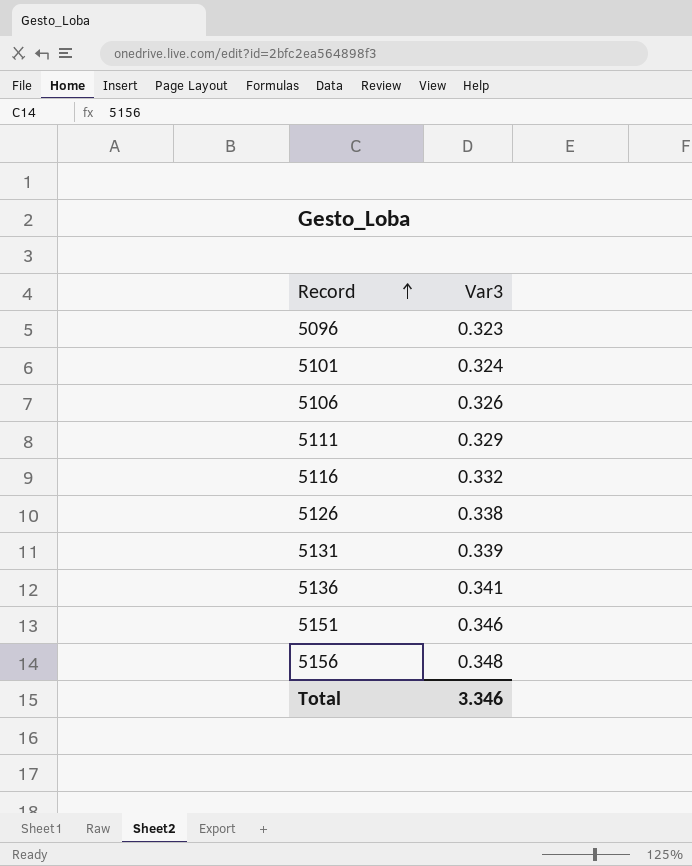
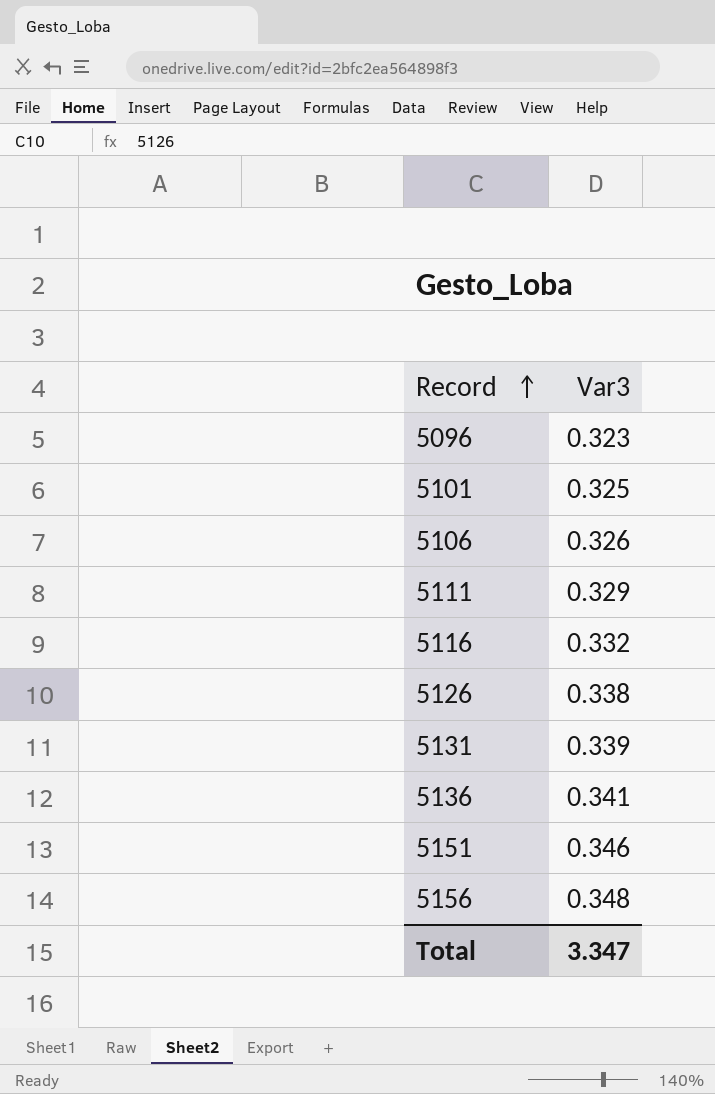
5101 | Var3: 0.324 -> 0.325
Total | Var3: 3.346 -> 3.347

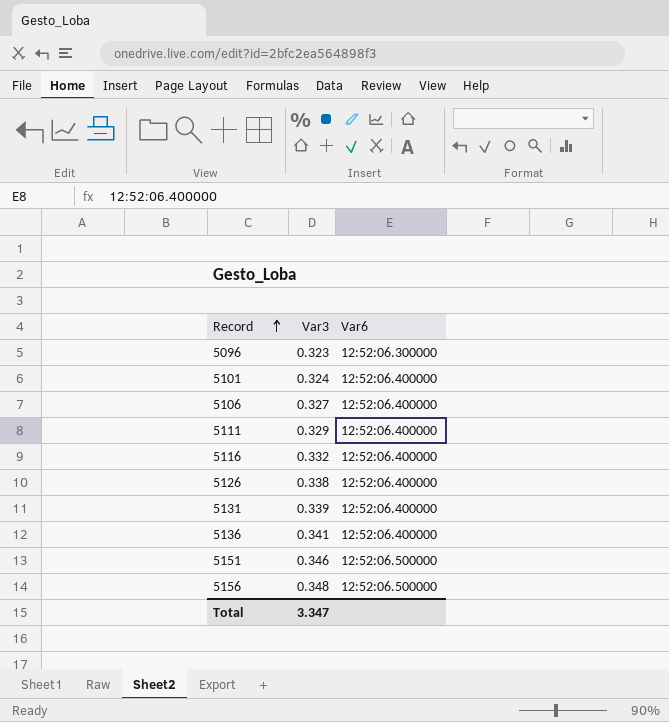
column Var6 | position: none -> 3
5101 | Var3: 0.325 -> 0.324
5106 | Var3: 0.326 -> 0.327

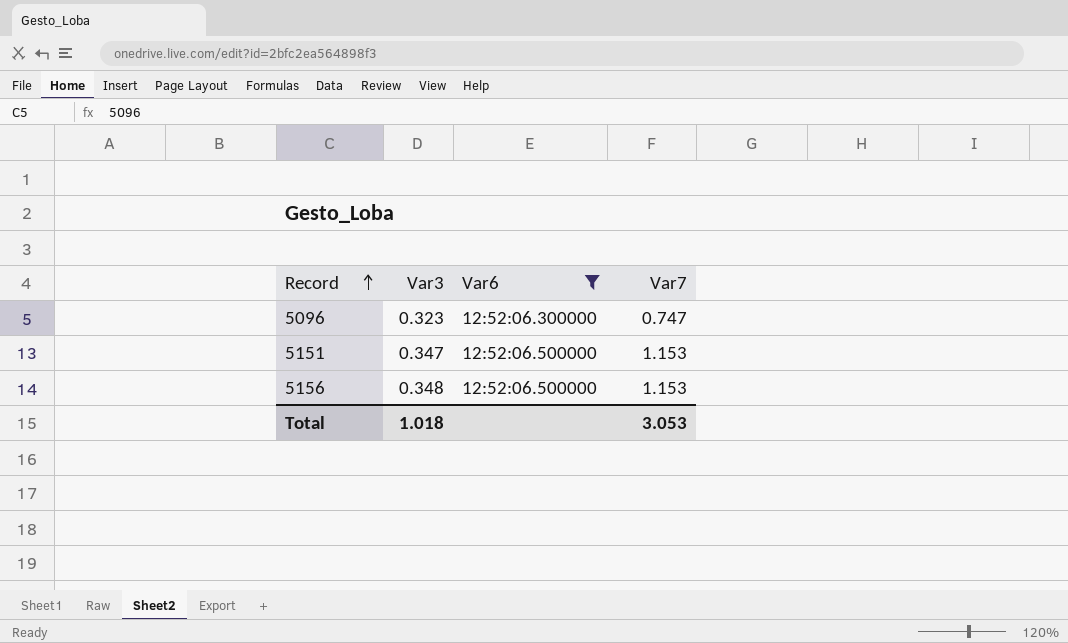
filter: none -> Var6 != 12:52:06.400000
column Var7 | position: none -> 4
5151 | Var3: 0.346 -> 0.347
Total | Var3: 3.347 -> 1.018

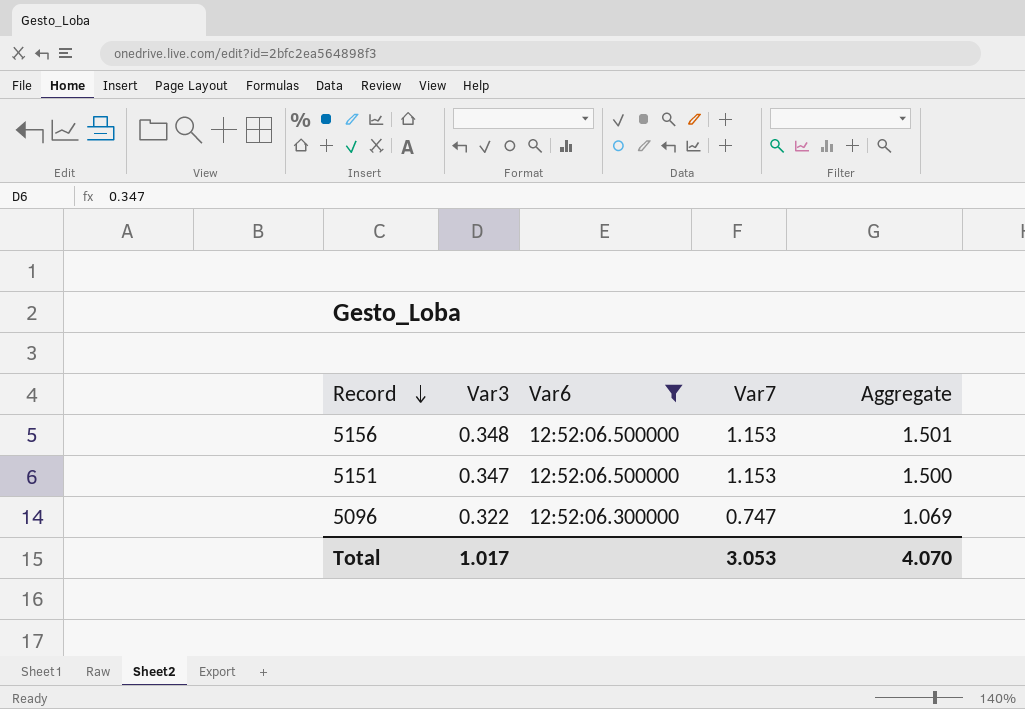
row order: Record ascending -> Record descending
column Aggregate | formula: none -> [Var3] + [Var7]
5096 | Var3: 0.323 -> 0.322
Total | Var3: 1.018 -> 1.017

